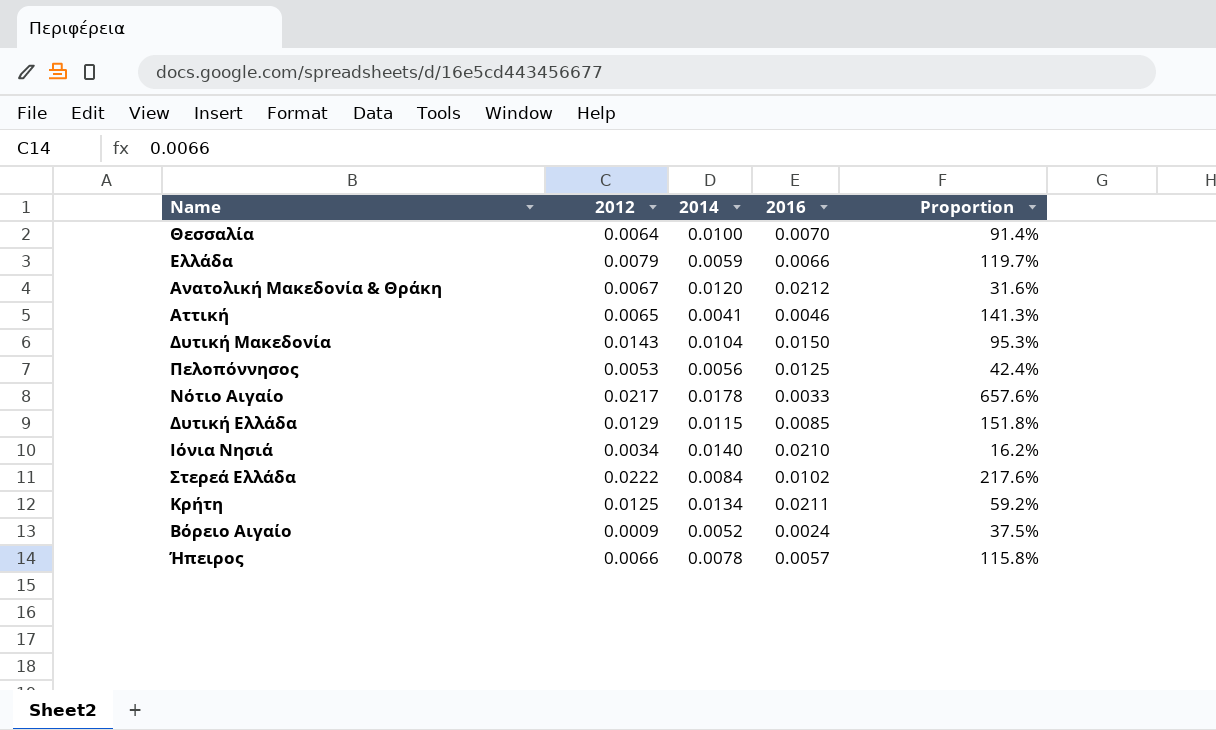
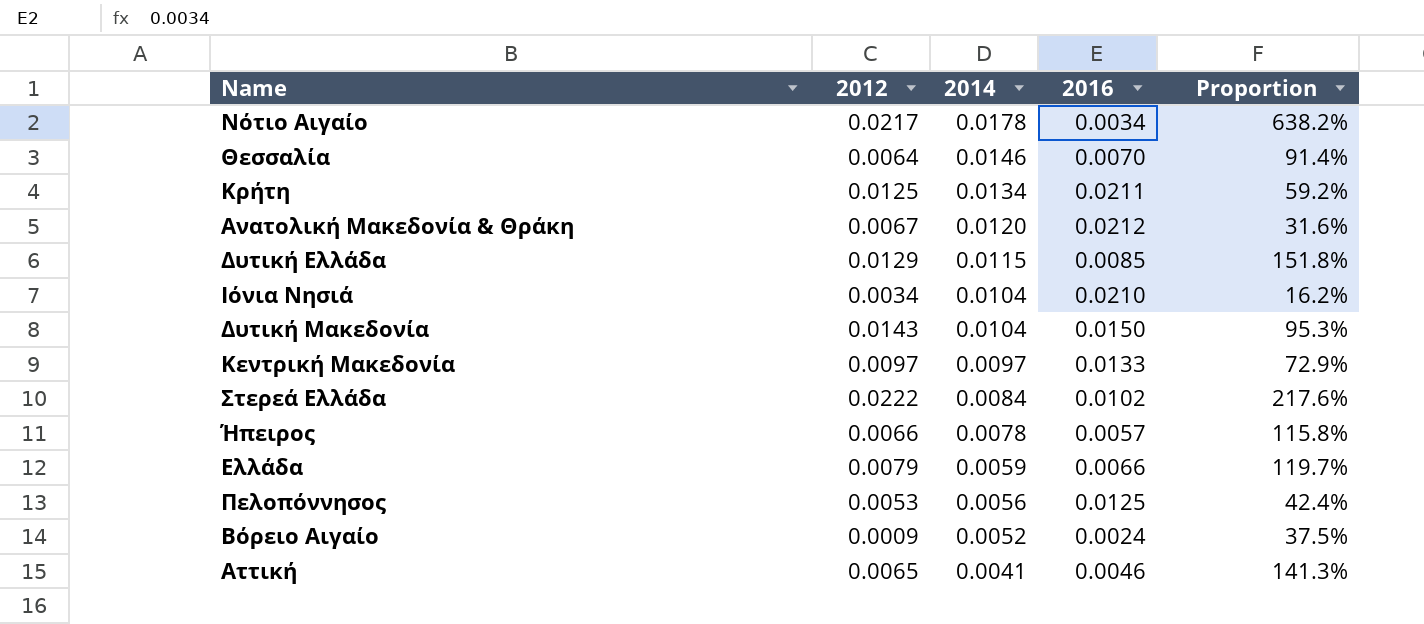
row order: none -> 2014 descending
Νότιο Αιγαίο | 2016: 0.0033 -> 0.0034
Νότιο Αιγαίο | Proportion: 657.6% -> 638.2%
Θεσσαλία | 2014: 0.0100 -> 0.0146
Ιόνια Νησιά | 2014: 0.0140 -> 0.0104
row Κεντρική Μακεδονία: none -> 0.0097 | 0.0097 | 0.0133 | 72.9%

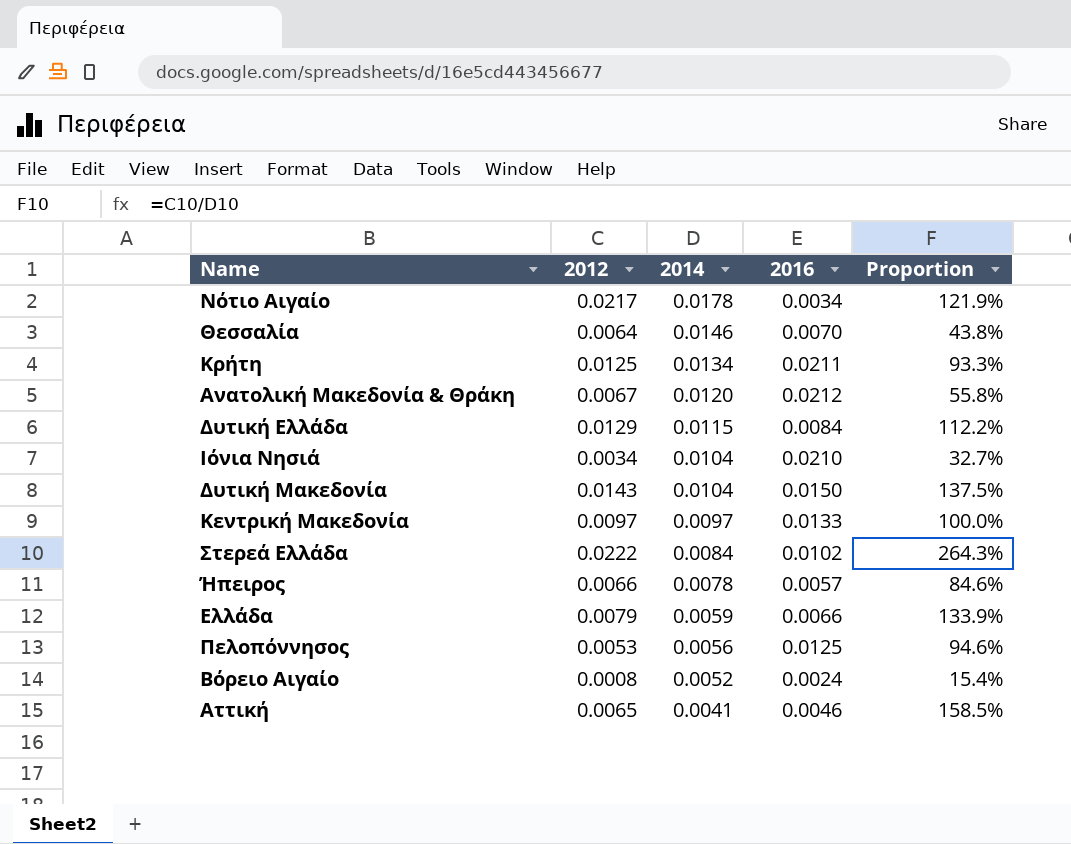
column Proportion | formula: [2012] / [2016] -> [2012] / [2014]
Δυτική Ελλάδα | 2016: 0.0085 -> 0.0084
Βόρειο Αιγαίο | 2012: 0.0009 -> 0.0008

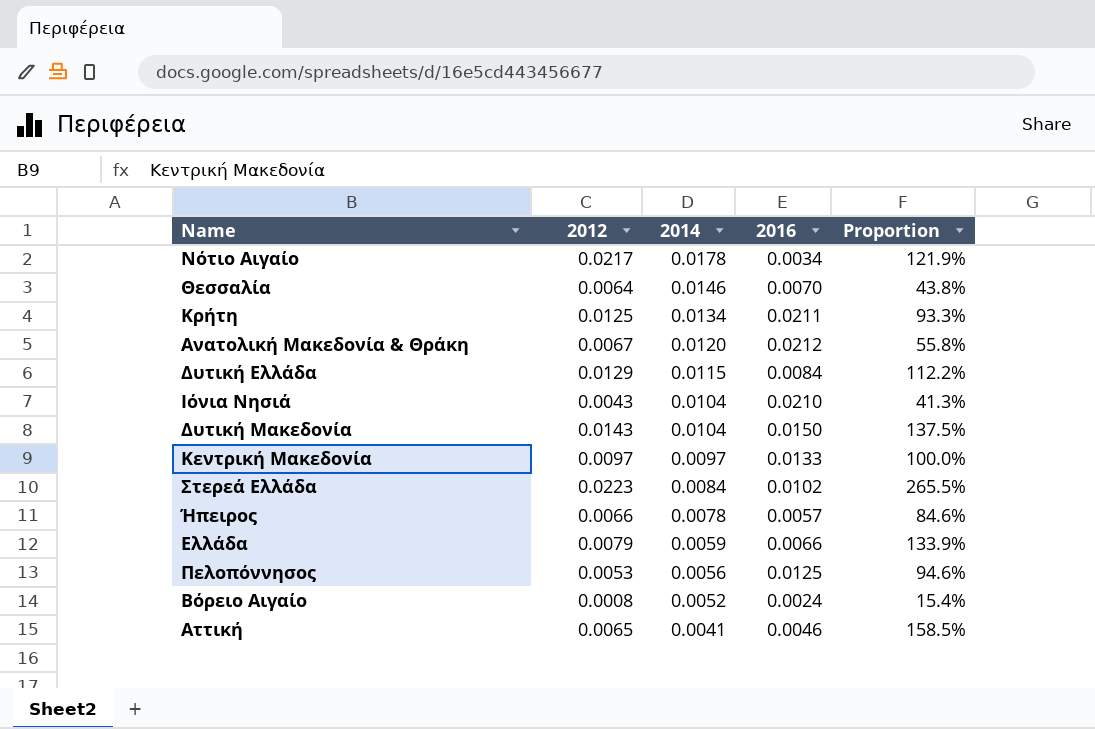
Ιόνια Νησιά | 2012: 0.0034 -> 0.0043
Ιόνια Νησιά | Proportion: 32.7% -> 41.3%
Στερεά Ελλάδα | 2012: 0.0222 -> 0.0223
Στερεά Ελλάδα | Proportion: 264.3% -> 265.5%

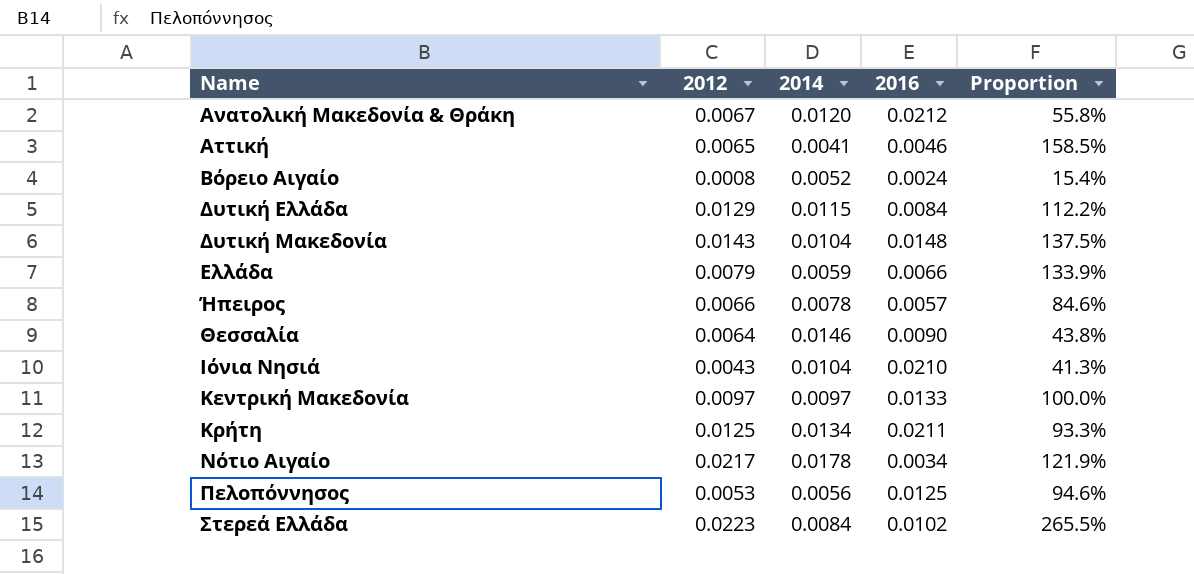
row order: 2014 descending -> Name ascending
Δυτική Μακεδονία | 2016: 0.0150 -> 0.0148
Θεσσαλία | 2016: 0.0070 -> 0.0090

